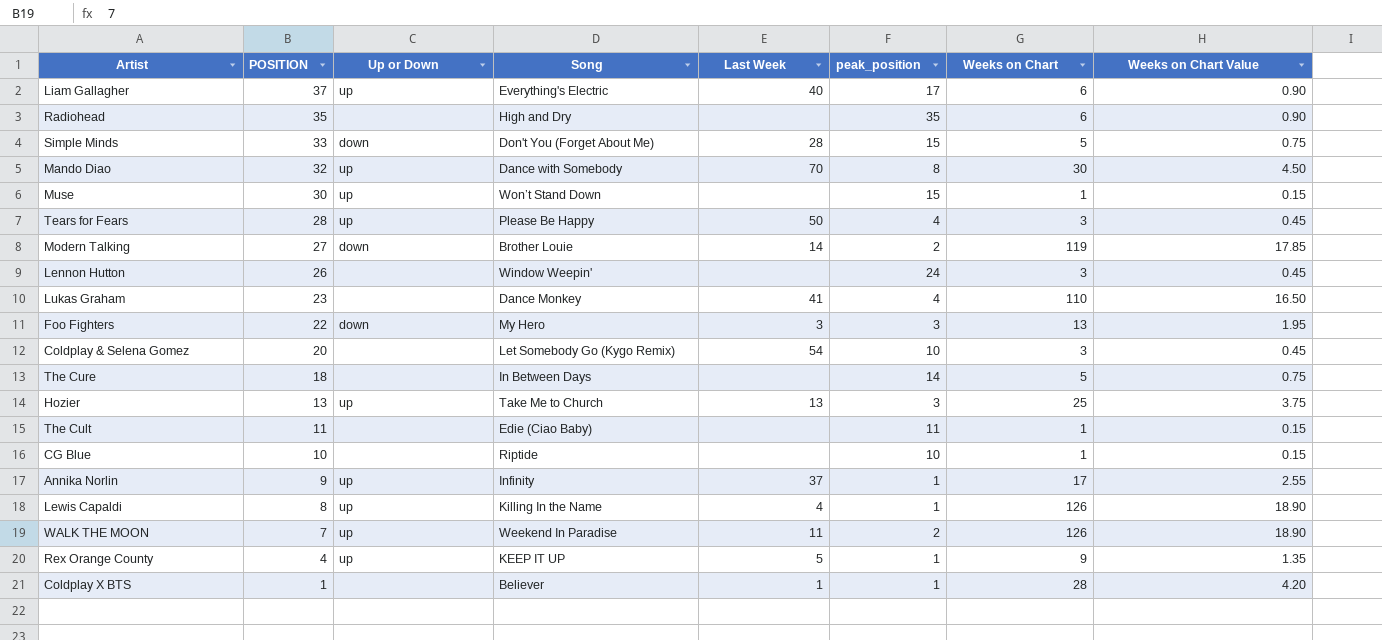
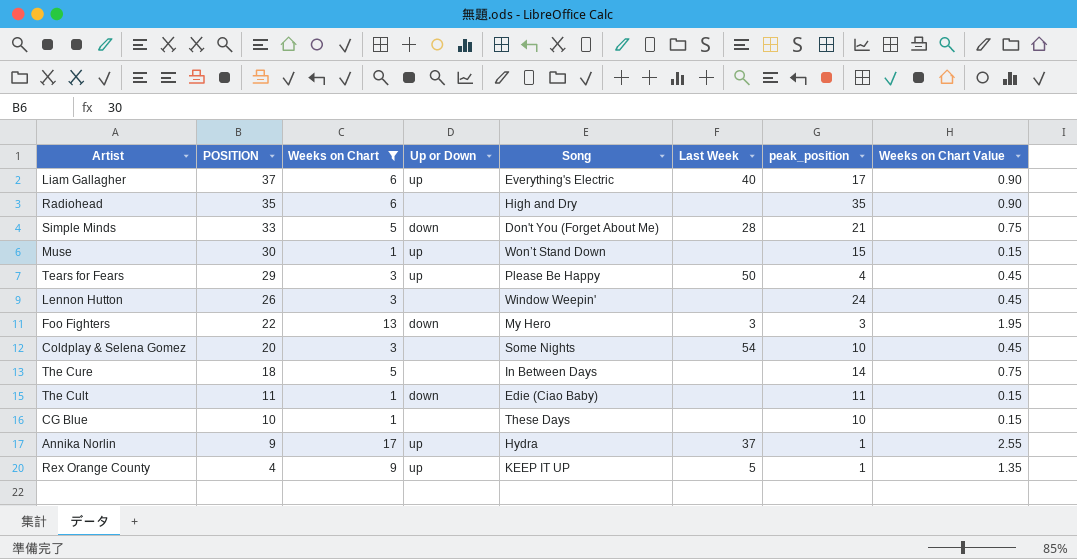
filter: none -> Weeks on Chart <= 17
column Weeks on Chart | position: 7 -> 3
Simple Minds | peak_position: 15 -> 21
Tears for Fears | POSITION: 28 -> 29
Coldplay & Selena Gomez | Song: Let Somebody Go (Kygo Remix) -> Some Nights
The Cult | Up or Down: none -> down
CG Blue | Song: Riptide -> These Days
Annika Norlin | Song: Infinity -> Hydra

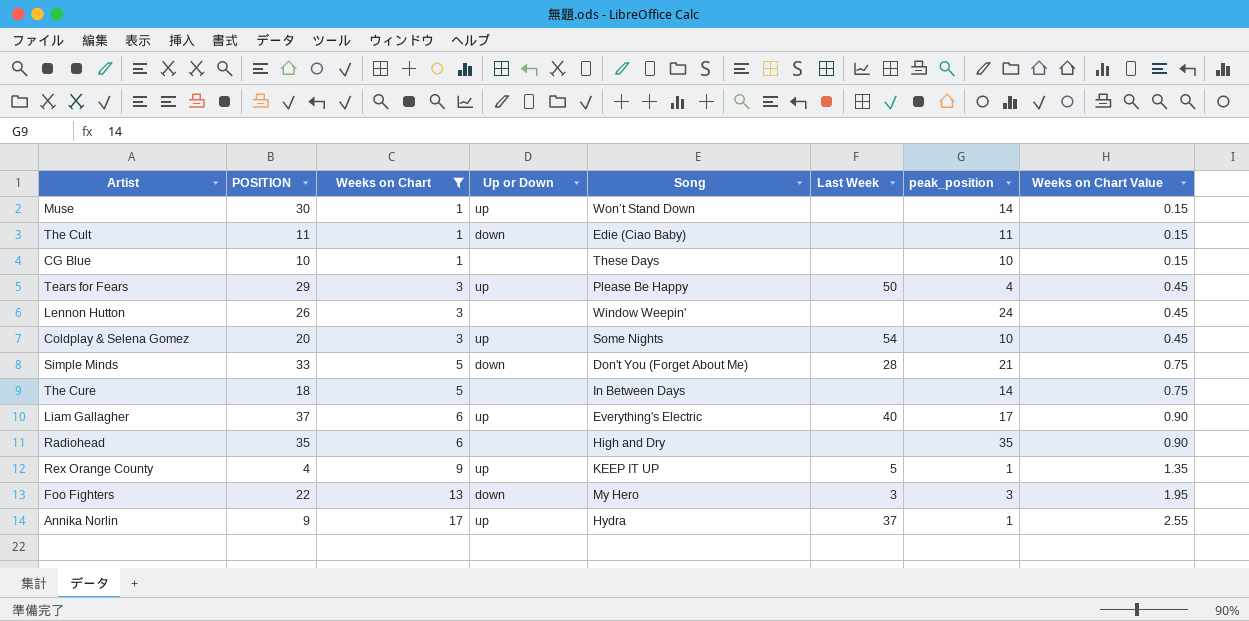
row order: POSITION descending -> Weeks on Chart ascending
Muse | peak_position: 15 -> 14
Coldplay & Selena Gomez | Up or Down: none -> up

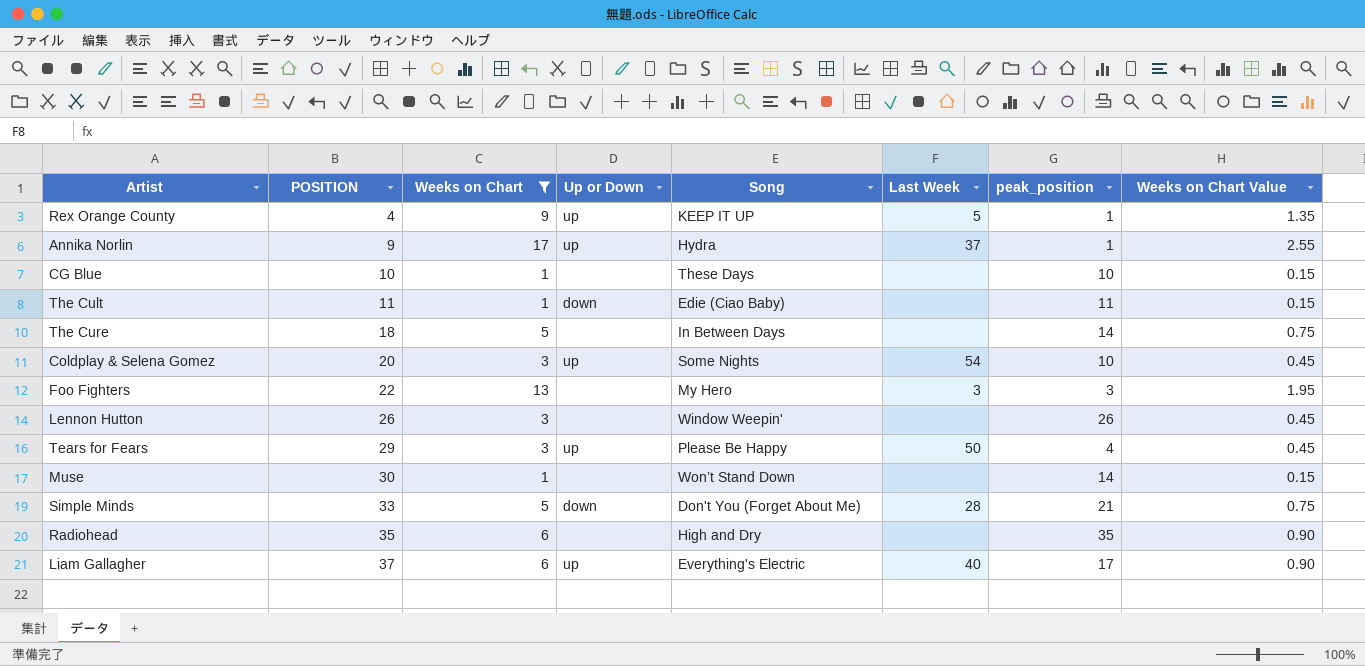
row order: Weeks on Chart ascending -> POSITION ascending
Foo Fighters | Up or Down: down -> none
Lennon Hutton | peak_position: 24 -> 26
Muse | Up or Down: up -> none

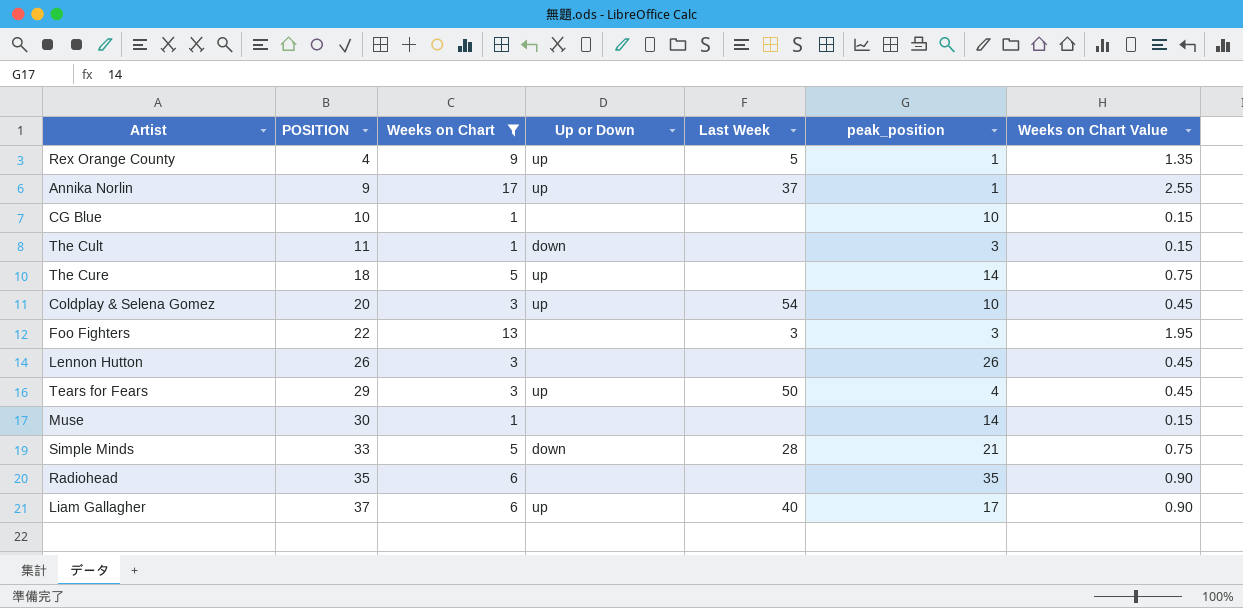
column Song | position: 5 -> none
The Cult | peak_position: 11 -> 3
The Cure | Up or Down: none -> up

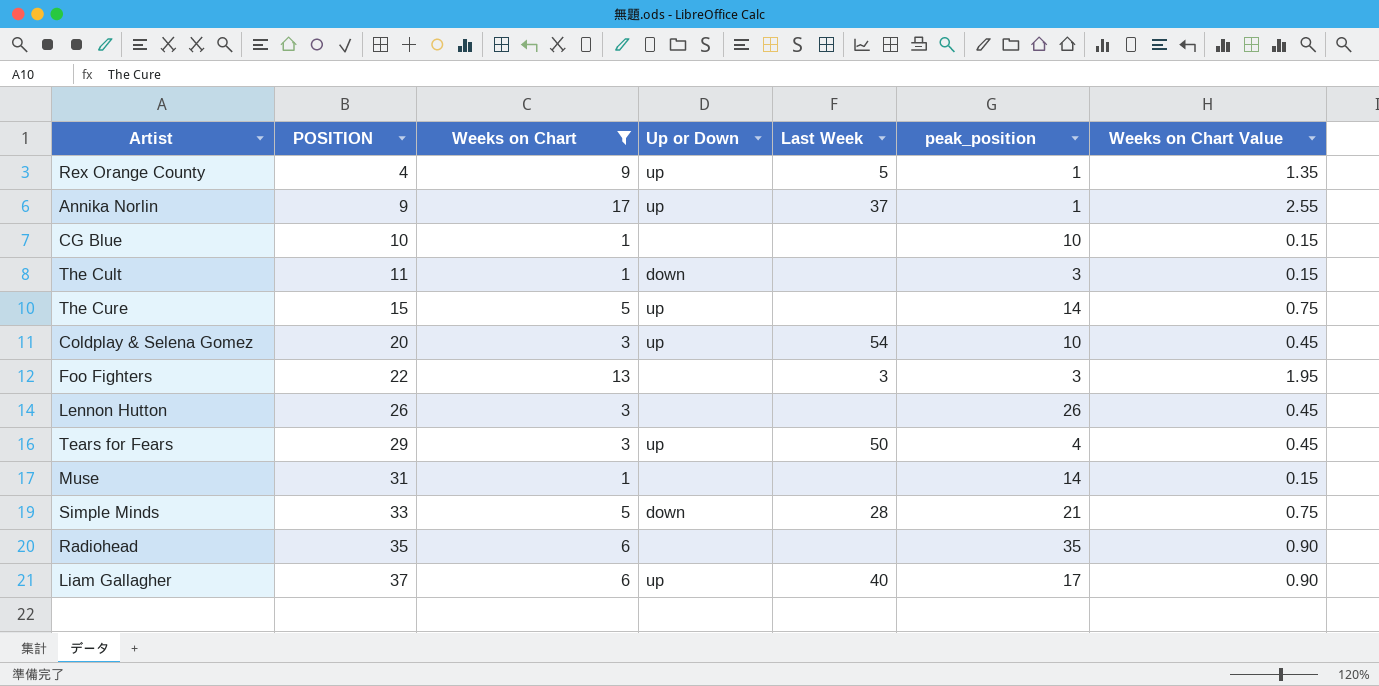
The Cure | POSITION: 18 -> 15
Muse | POSITION: 30 -> 31

